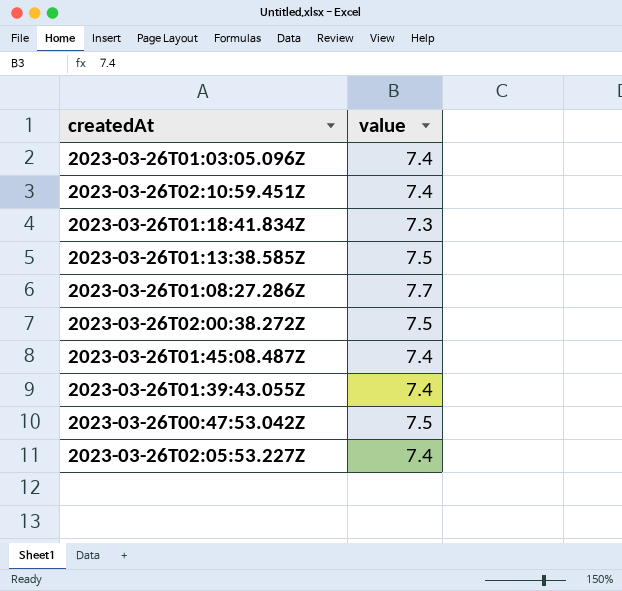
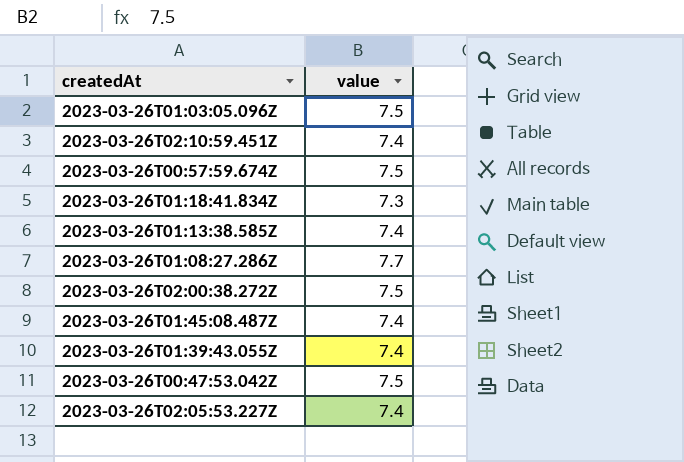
2023-03-26T01:03:05.096Z | value: 7.4 -> 7.5
row 2023-03-26T00:57:59.674Z: none -> 7.5
2023-03-26T01:13:38.585Z | value: 7.5 -> 7.4

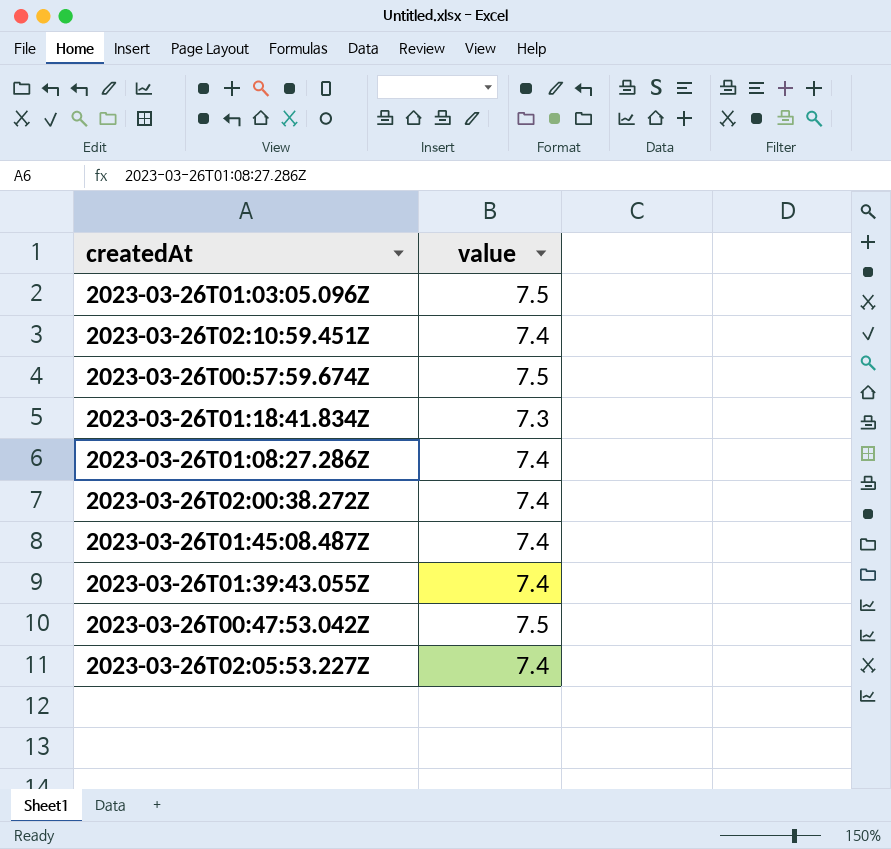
row 2023-03-26T01:13:38.585Z: 7.4 -> none
2023-03-26T01:08:27.286Z | value: 7.7 -> 7.4
2023-03-26T02:00:38.272Z | value: 7.5 -> 7.4

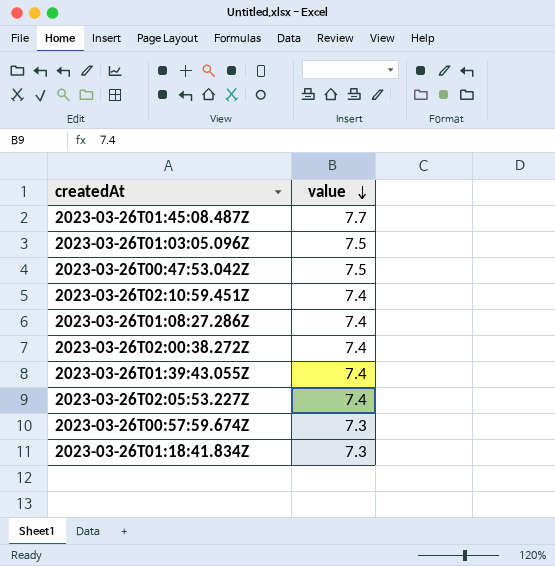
row order: none -> value descending
2023-03-26T01:45:08.487Z | value: 7.4 -> 7.7
2023-03-26T00:57:59.674Z | value: 7.5 -> 7.3

